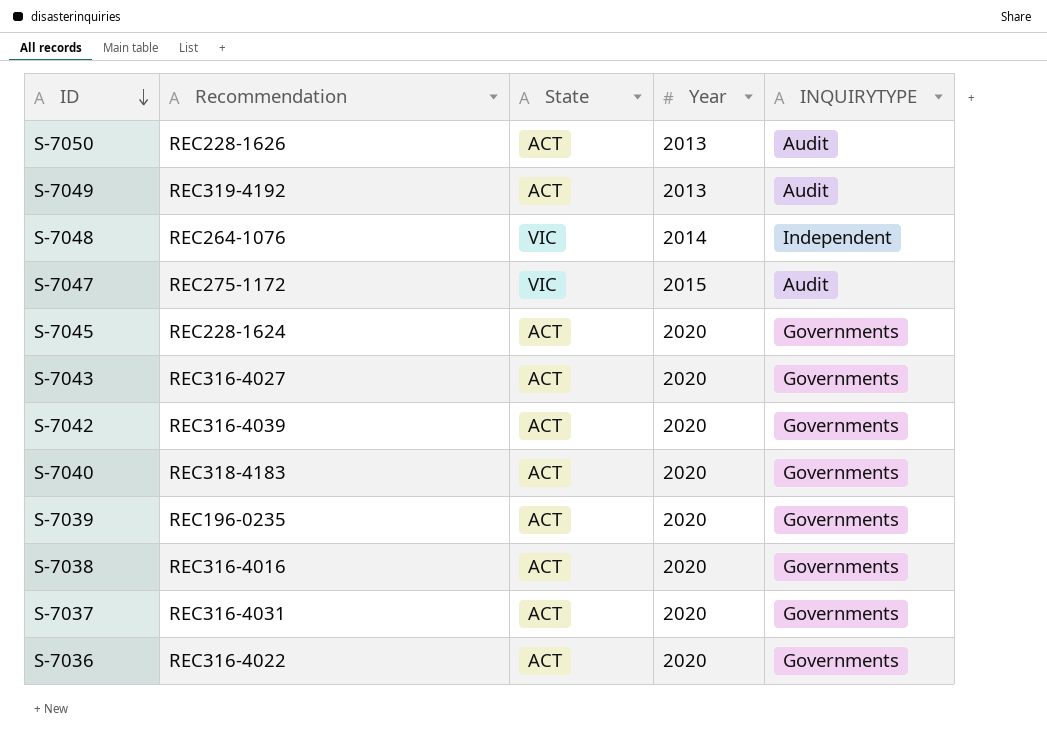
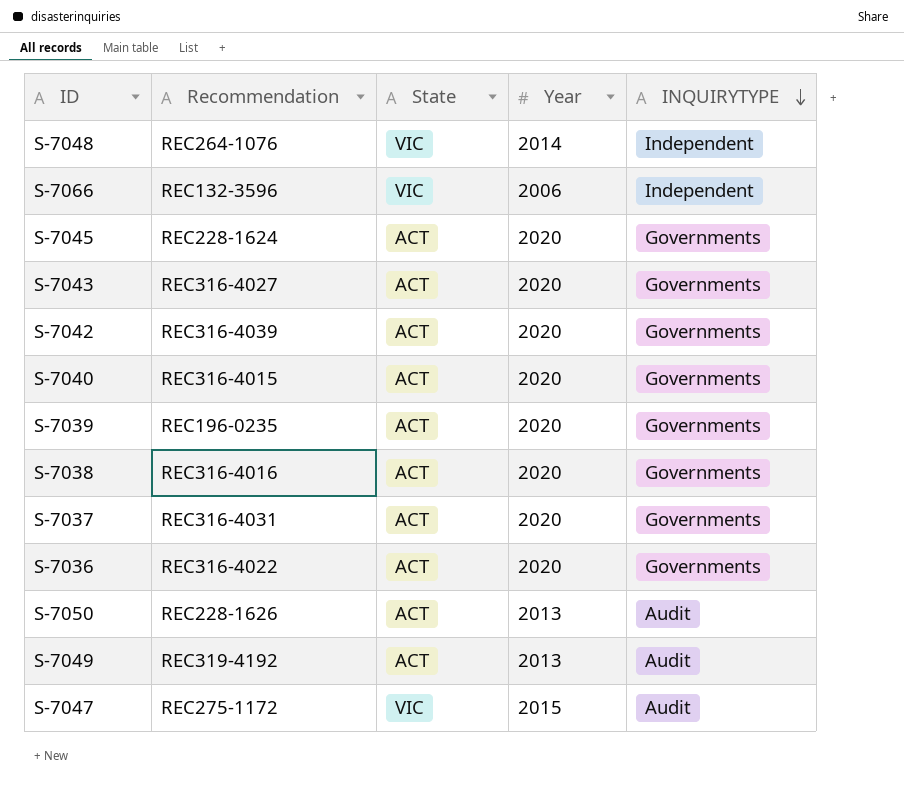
row order: ID descending -> INQUIRYTYPE descending
row S-7066: none -> REC132-3596 | VIC | 2006 | Independent
S-7040 | Recommendation: REC318-4183 -> REC316-4015

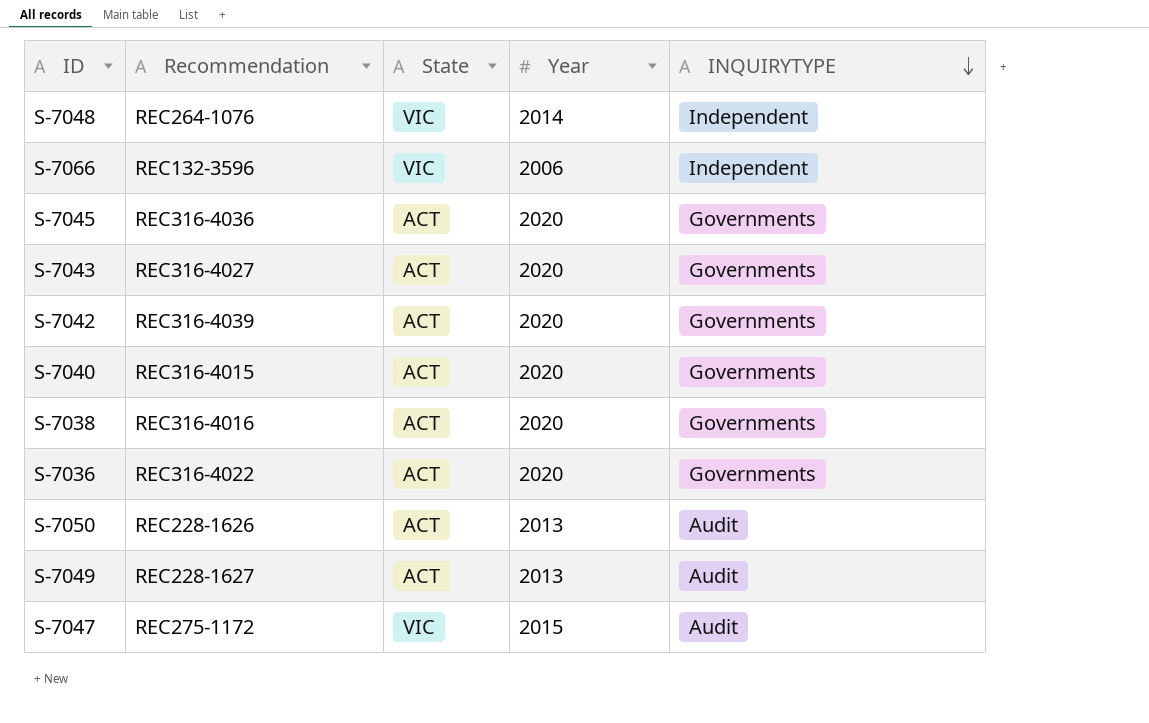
row S-7039: REC196-0235 | ACT | 2020 | Governments -> none
row S-7037: REC316-4031 | ACT | 2020 | Governments -> none
S-7045 | Recommendation: REC228-1624 -> REC316-4036
S-7049 | Recommendation: REC319-4192 -> REC228-1627

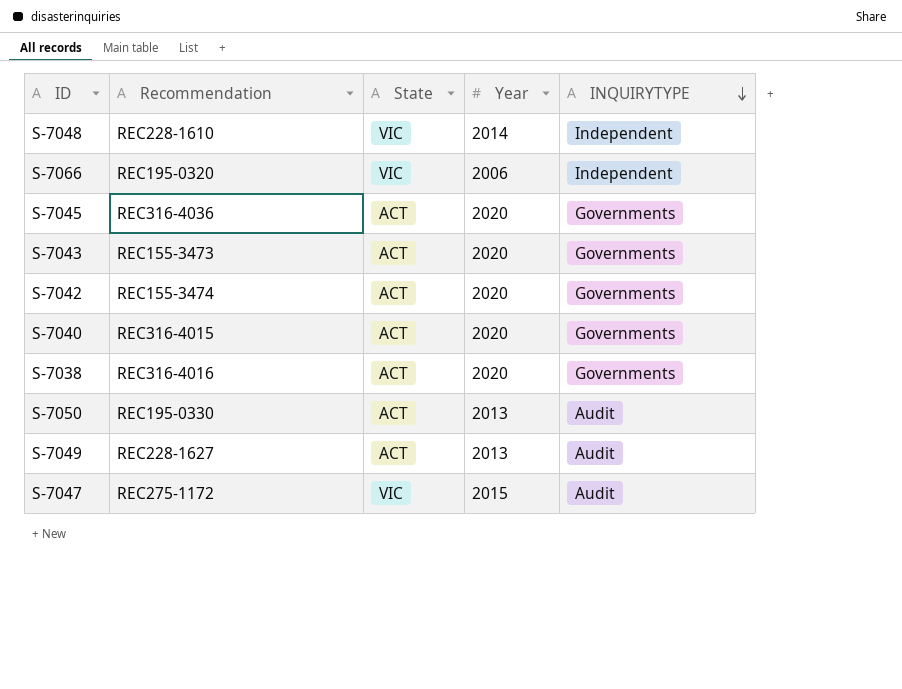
row S-7036: REC316-4022 | ACT | 2020 | Governments -> none
S-7048 | Recommendation: REC264-1076 -> REC228-1610
S-7066 | Recommendation: REC132-3596 -> REC195-0320
S-7043 | Recommendation: REC316-4027 -> REC155-3473
S-7042 | Recommendation: REC316-4039 -> REC155-3474
S-7050 | Recommendation: REC228-1626 -> REC195-0330

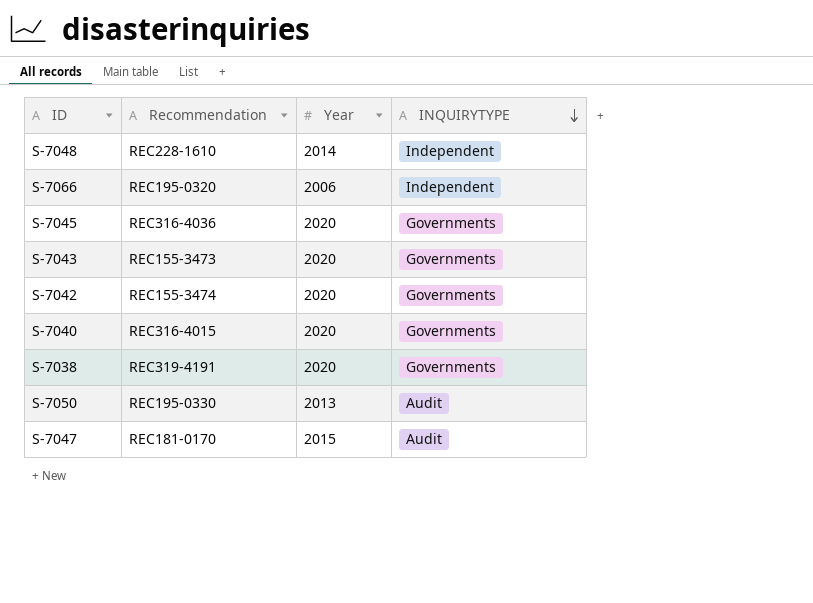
column State | position: 3 -> none
row S-7049: REC228-1627 | ACT | 2013 | Audit -> none
S-7038 | Recommendation: REC316-4016 -> REC319-4191
S-7047 | Recommendation: REC275-1172 -> REC181-0170

